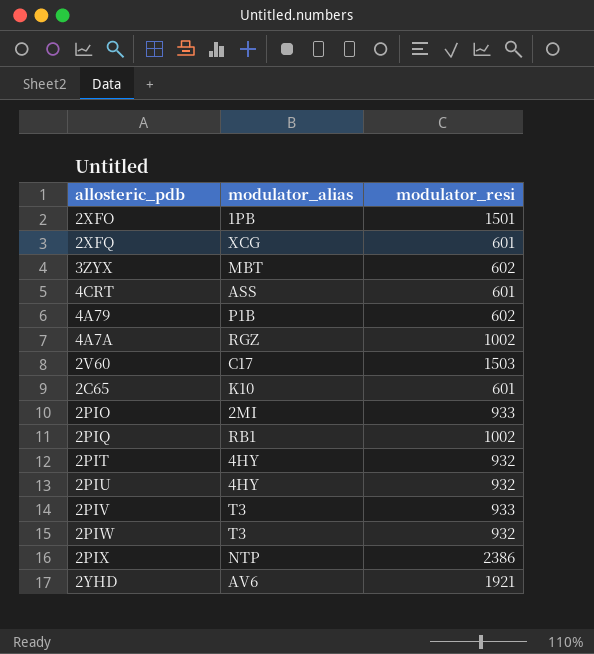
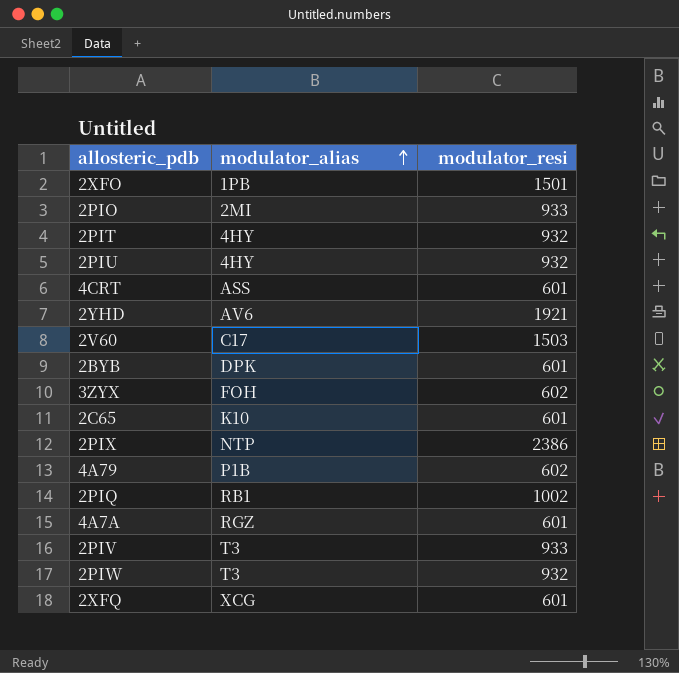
row order: none -> modulator_alias ascending
row 2BYB: none -> DPK | 601
3ZYX | modulator_alias: MBT -> FOH
4A7A | modulator_resi: 1002 -> 601

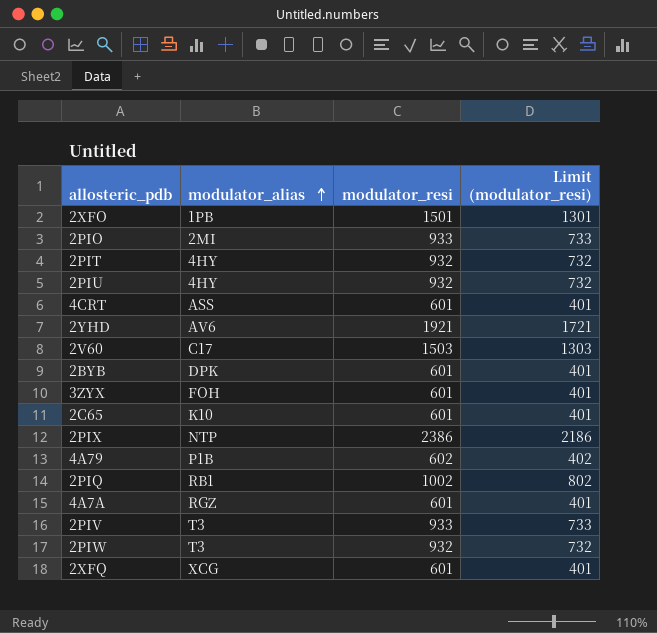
column Limit (modulator_resi) | formula: none -> [modulator_resi] - 200
3ZYX | modulator_resi: 602 -> 601

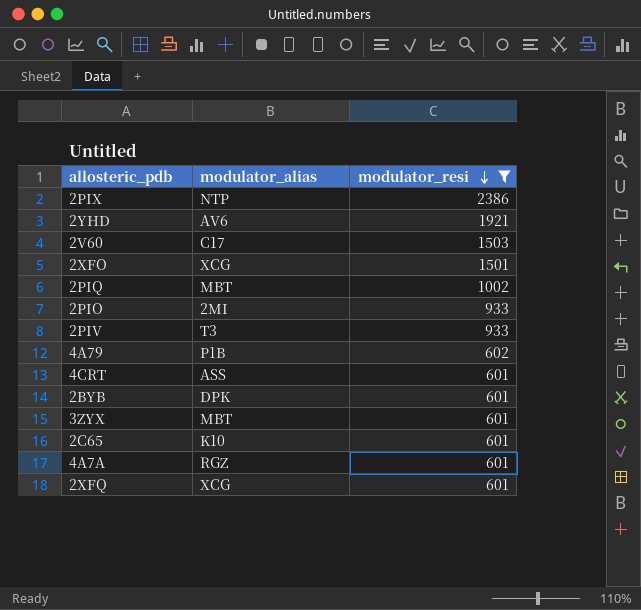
filter: none -> modulator_resi != 932
row order: modulator_alias ascending -> modulator_resi descending
column Limit (modulator_resi) | formula: [modulator_resi] - 200 -> none
2XFO | modulator_alias: 1PB -> XCG
2PIQ | modulator_alias: RB1 -> MBT
3ZYX | modulator_alias: FOH -> MBT

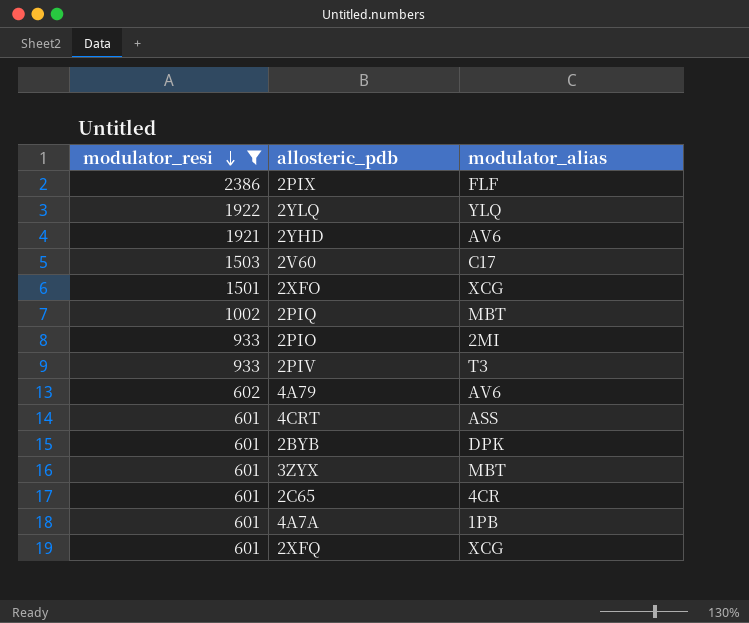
column modulator_resi | position: 3 -> 1
2PIX | modulator_alias: NTP -> FLF
row 2YLQ: none -> 1922 | YLQ
4A79 | modulator_alias: P1B -> AV6
2C65 | modulator_alias: K10 -> 4CR
4A7A | modulator_alias: RGZ -> 1PB

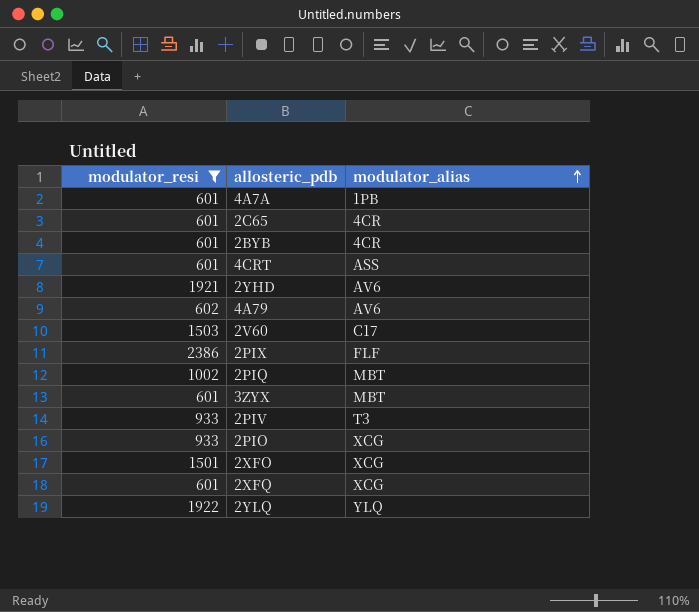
row order: modulator_resi descending -> modulator_alias ascending
2BYB | modulator_alias: DPK -> 4CR
2PIO | modulator_alias: 2MI -> XCG

